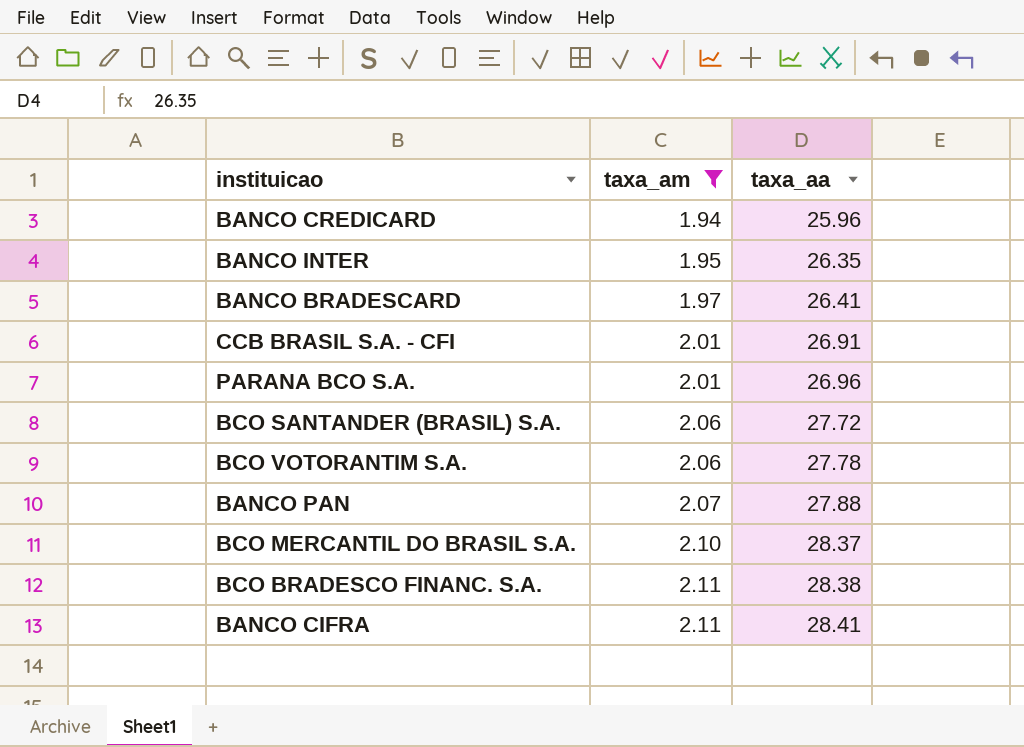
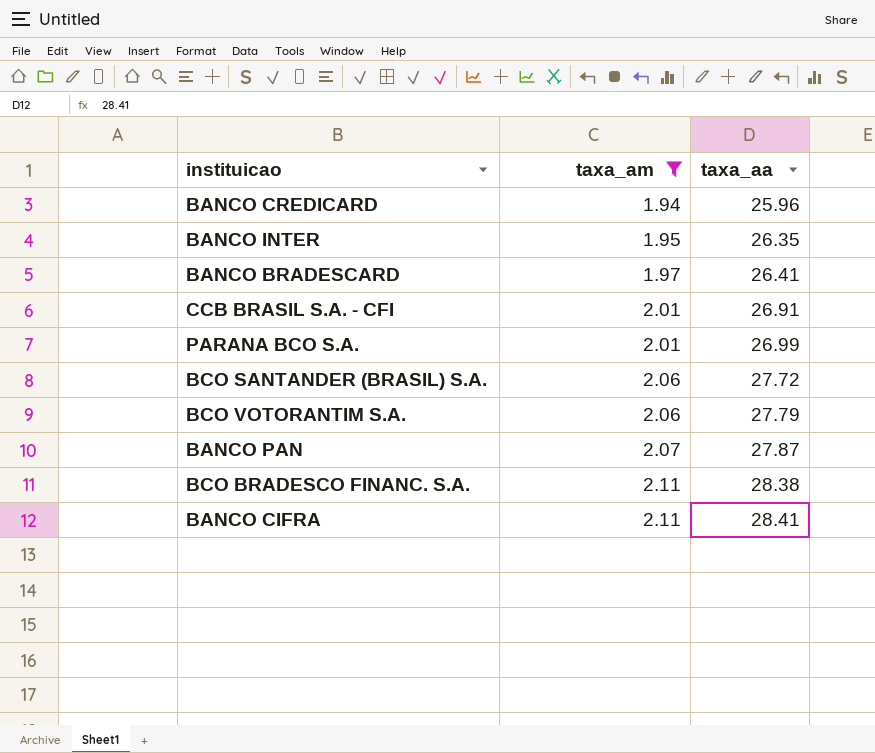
row BCO MERCANTIL DO BRASIL S.A.: 2.10 | 28.37 -> none
PARANA BCO S.A. | taxa_aa: 26.96 -> 26.99
BCO VOTORANTIM S.A. | taxa_aa: 27.78 -> 27.79
BANCO PAN | taxa_aa: 27.88 -> 27.87

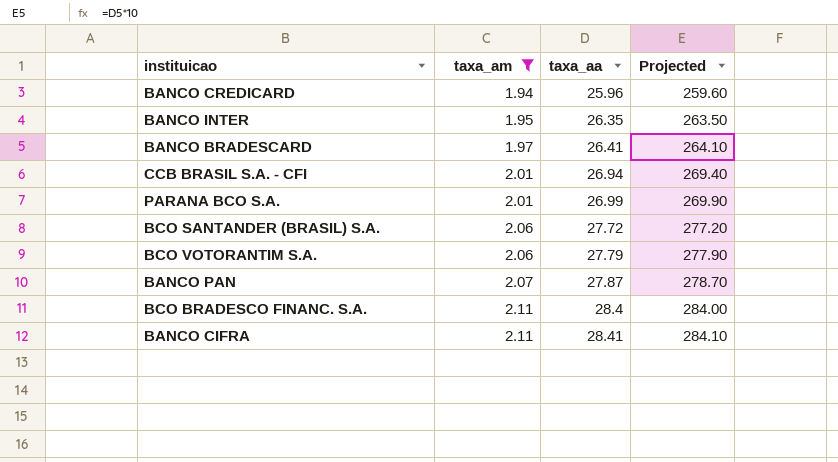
column Projected | formula: none -> [taxa_aa] * 10
CCB BRASIL S.A. - CFI | taxa_aa: 26.91 -> 26.94
BCO BRADESCO FINANC. S.A. | taxa_aa: 28.38 -> 28.4

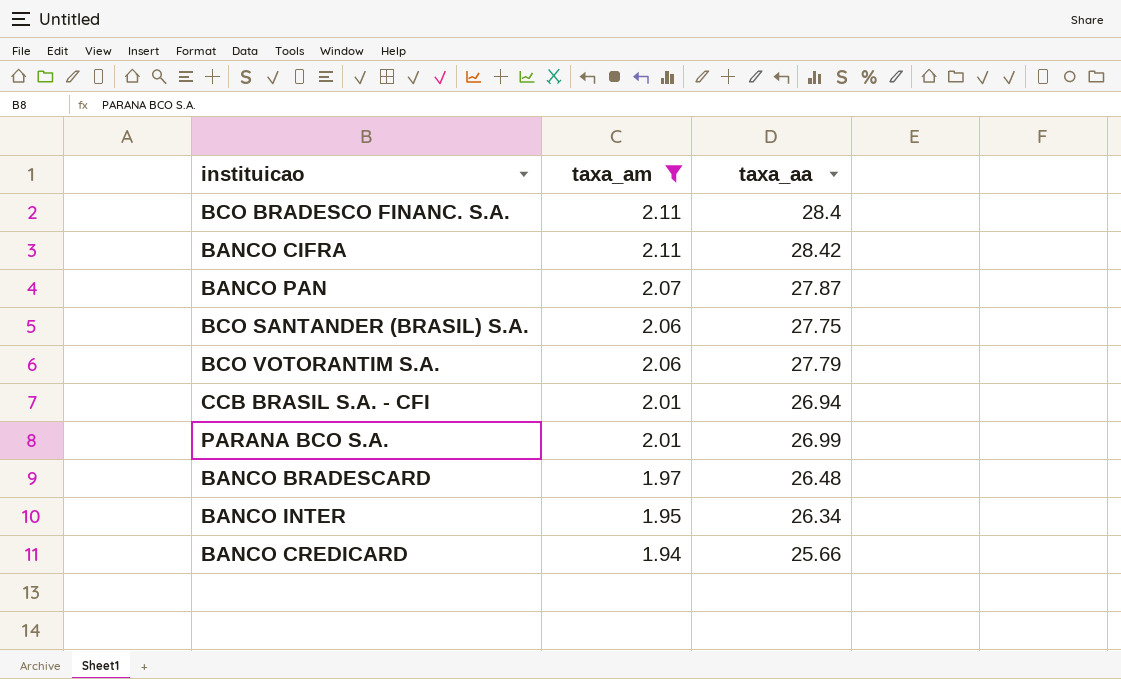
row order: taxa_am ascending -> taxa_am descending
column Projected | formula: [taxa_aa] * 10 -> none
BANCO CIFRA | taxa_aa: 28.41 -> 28.42
BCO SANTANDER (BRASIL) S.A. | taxa_aa: 27.72 -> 27.75
BANCO BRADESCARD | taxa_aa: 26.41 -> 26.48
BANCO INTER | taxa_aa: 26.35 -> 26.34
BANCO CREDICARD | taxa_aa: 25.96 -> 25.66

